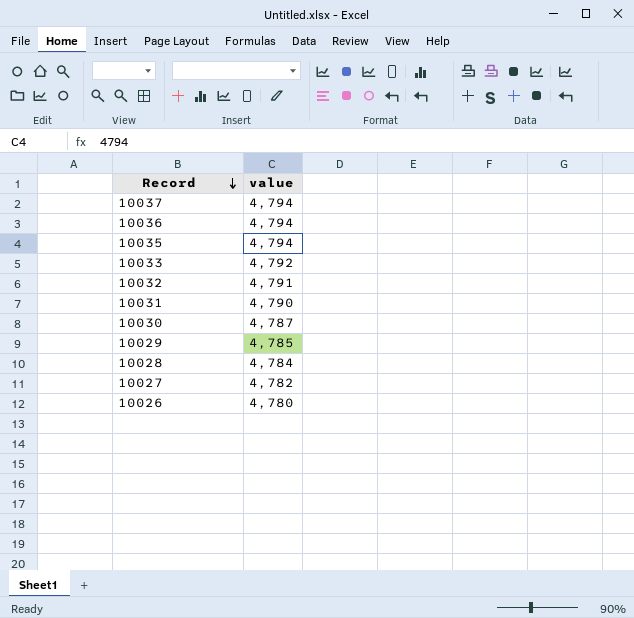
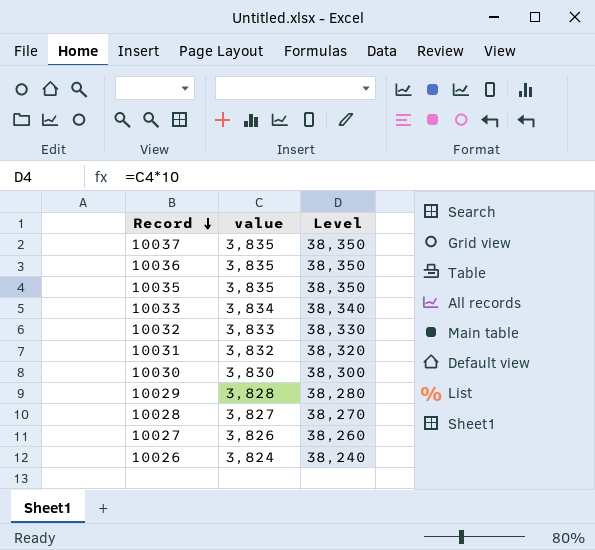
column Level | formula: none -> [value] * 10
10037 | value: 4,794 -> 3,835
10036 | value: 4,794 -> 3,835
10035 | value: 4,794 -> 3,835
10033 | value: 4,792 -> 3,834
10032 | value: 4,791 -> 3,833
10031 | value: 4,790 -> 3,832
10030 | value: 4,787 -> 3,830
10029 | value: 4,785 -> 3,828
10028 | value: 4,784 -> 3,827
10027 | value: 4,782 -> 3,826
10026 | value: 4,780 -> 3,824

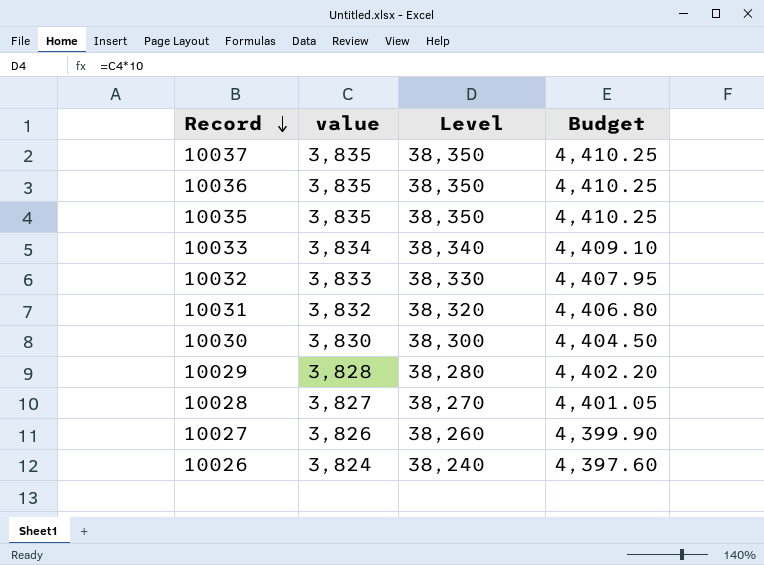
column Budget | formula: none -> [value] * 1.15

